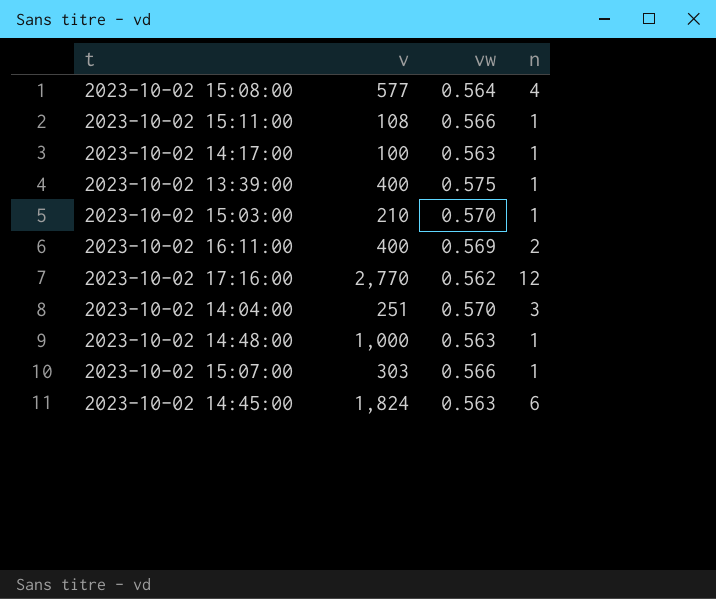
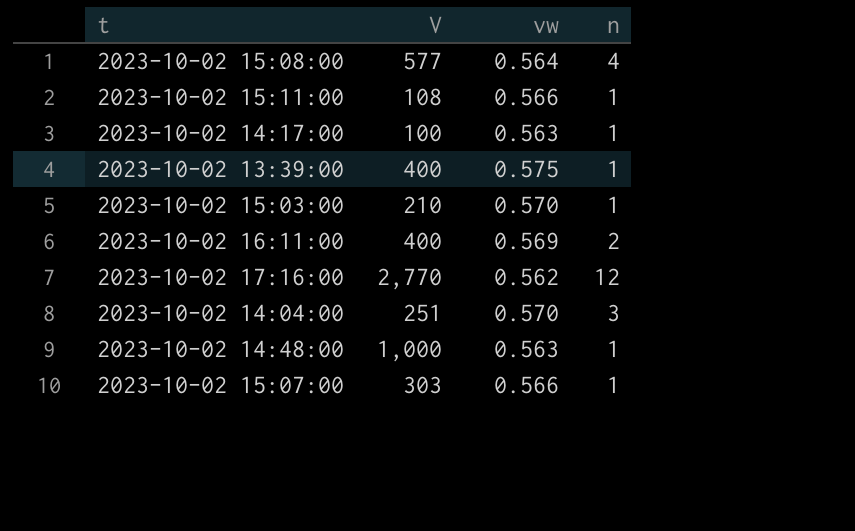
column name: v -> V
row 2023-10-02 14:45:00: 1,824 | 0.563 | 6 -> none

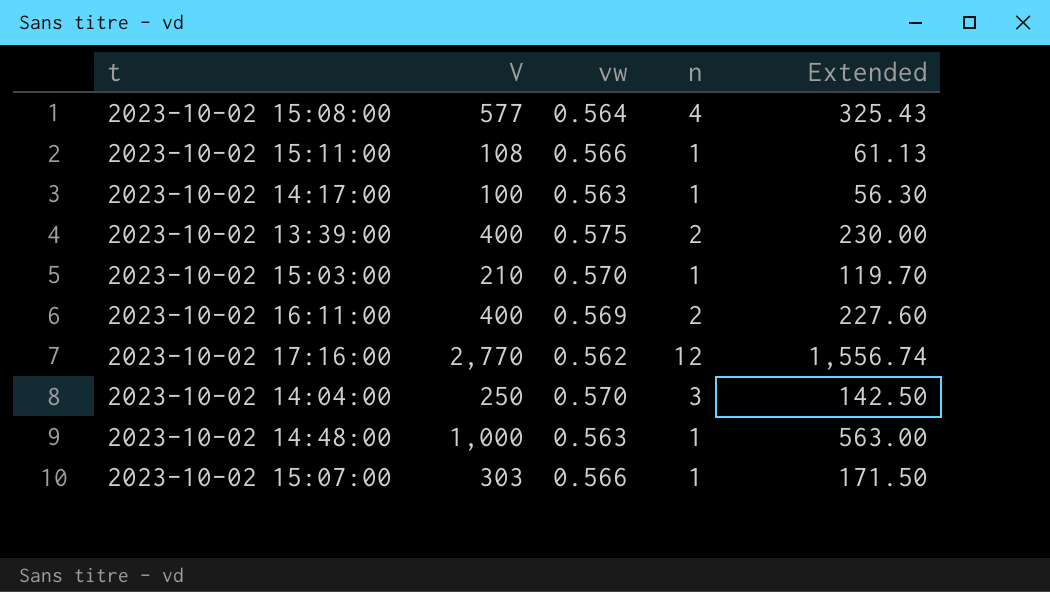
column Extended | formula: none -> [V] * [vw]
2023-10-02 13:39:00 | n: 1 -> 2
2023-10-02 14:04:00 | V: 251 -> 250

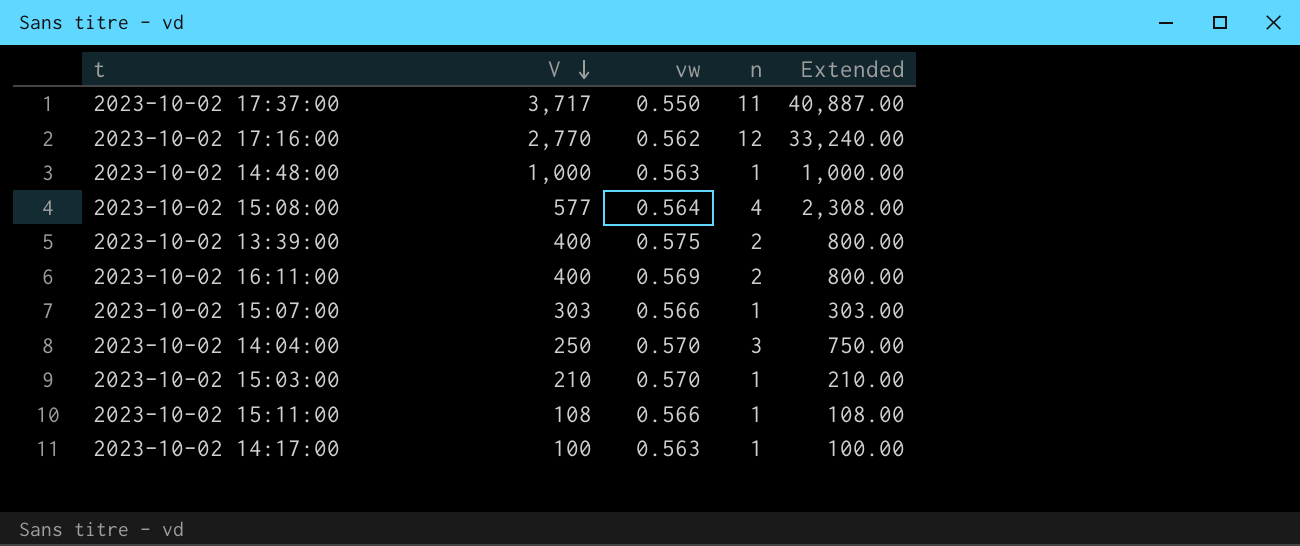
row order: none -> V descending
column Extended | formula: [V] * [vw] -> [V] * [n]
row 2023-10-02 17:37:00: none -> 3,717 | 0.550 | 11 | 40,887.00

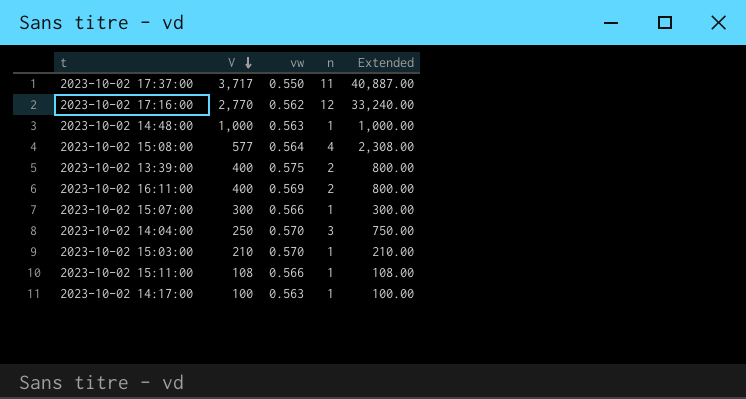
2023-10-02 15:07:00 | V: 303 -> 300
2023-10-02 15:07:00 | Extended: 303.00 -> 300.00

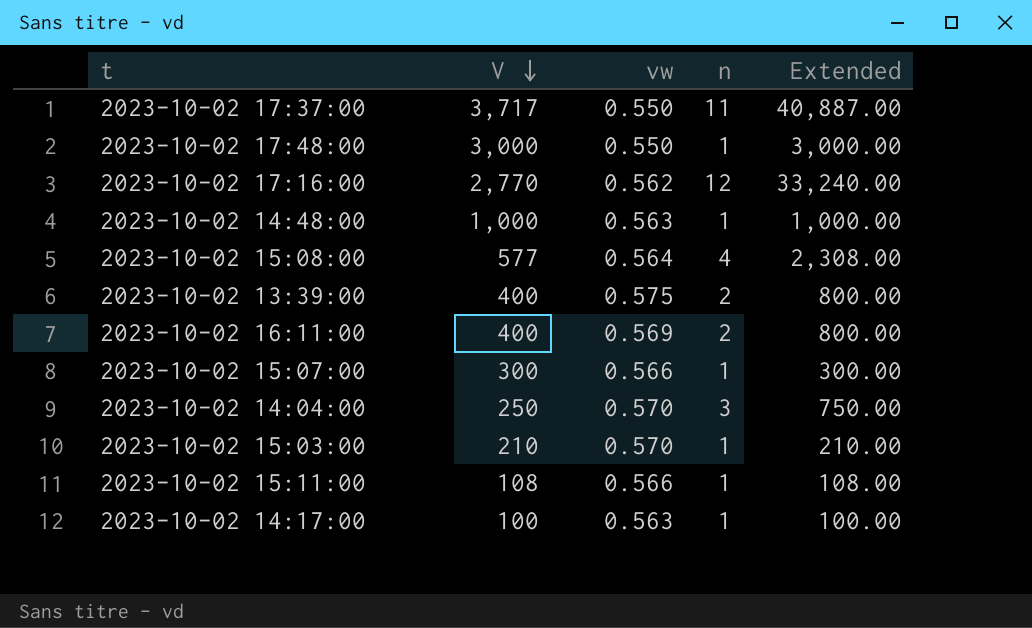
row 2023-10-02 17:48:00: none -> 3,000 | 0.550 | 1 | 3,000.00

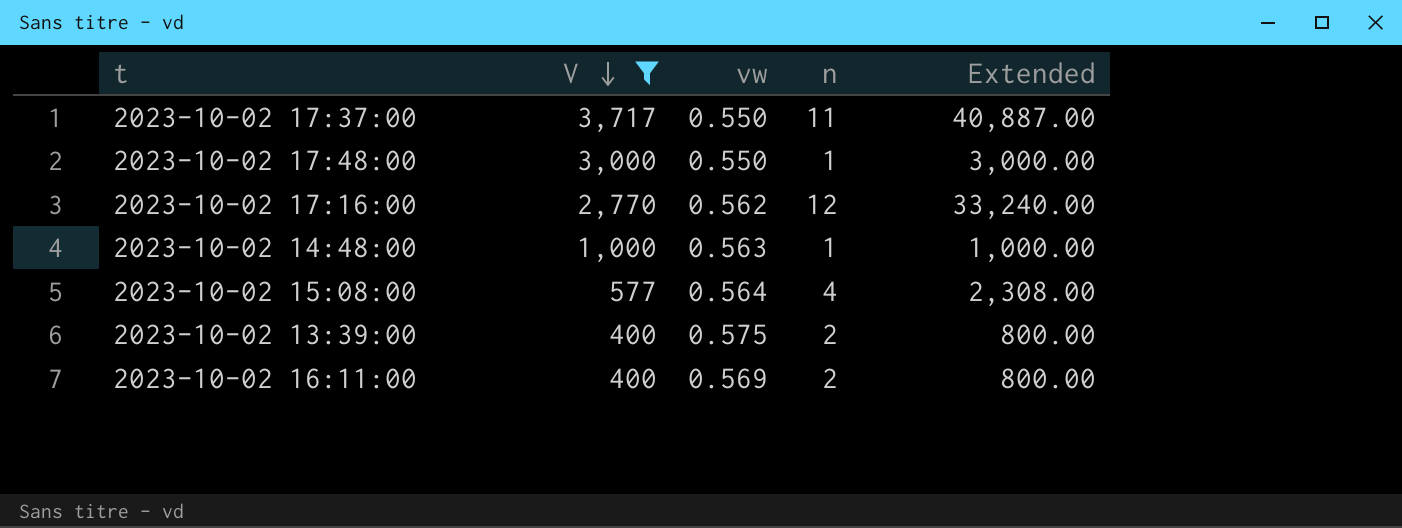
filter: none -> V >= 400

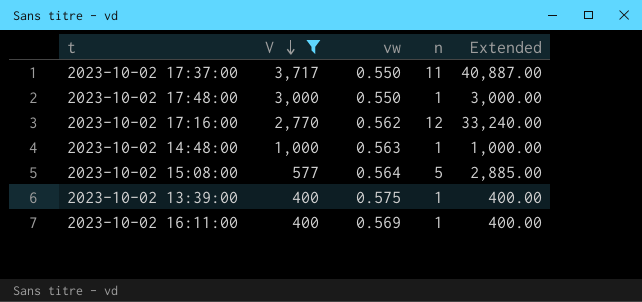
2023-10-02 15:08:00 | n: 4 -> 5
2023-10-02 15:08:00 | Extended: 2,308.00 -> 2,885.00
2023-10-02 13:39:00 | n: 2 -> 1
2023-10-02 13:39:00 | Extended: 800.00 -> 400.00
2023-10-02 16:11:00 | n: 2 -> 1
2023-10-02 16:11:00 | Extended: 800.00 -> 400.00

